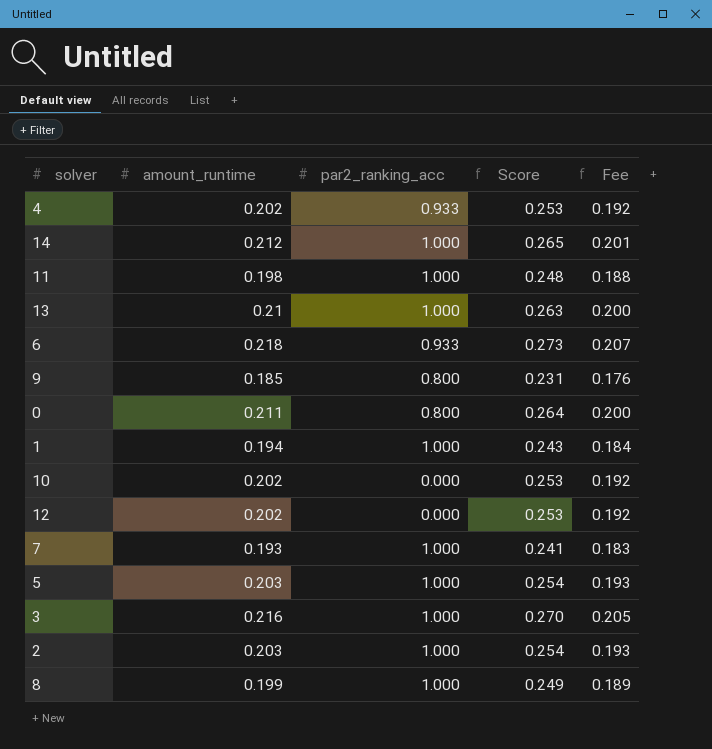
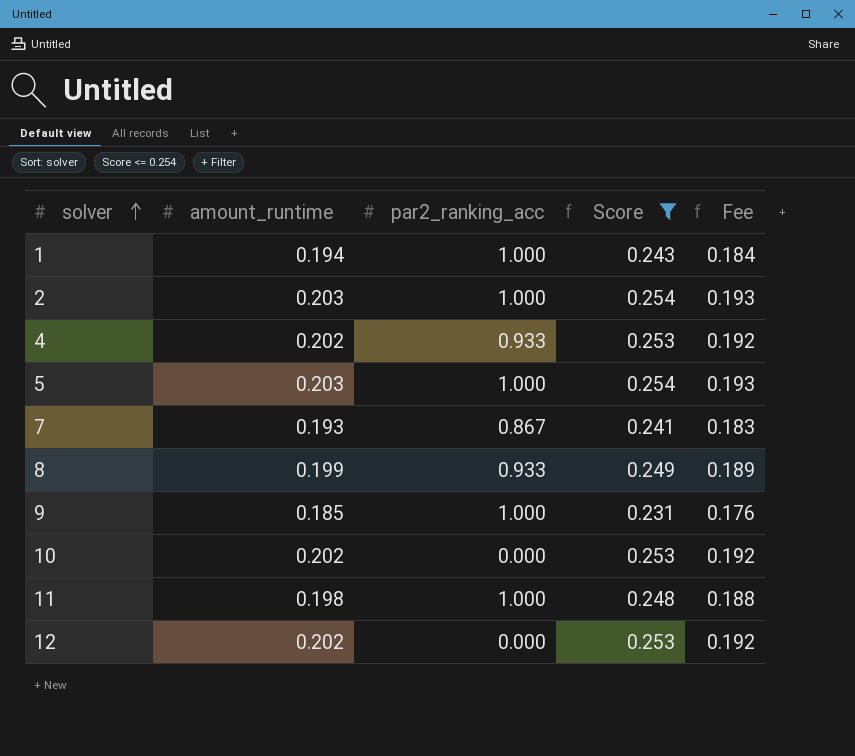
filter: none -> Score <= 0.254
row order: none -> solver ascending
7 | par2_ranking_acc: 1.000 -> 0.867
8 | par2_ranking_acc: 1.000 -> 0.933
9 | par2_ranking_acc: 0.800 -> 1.000

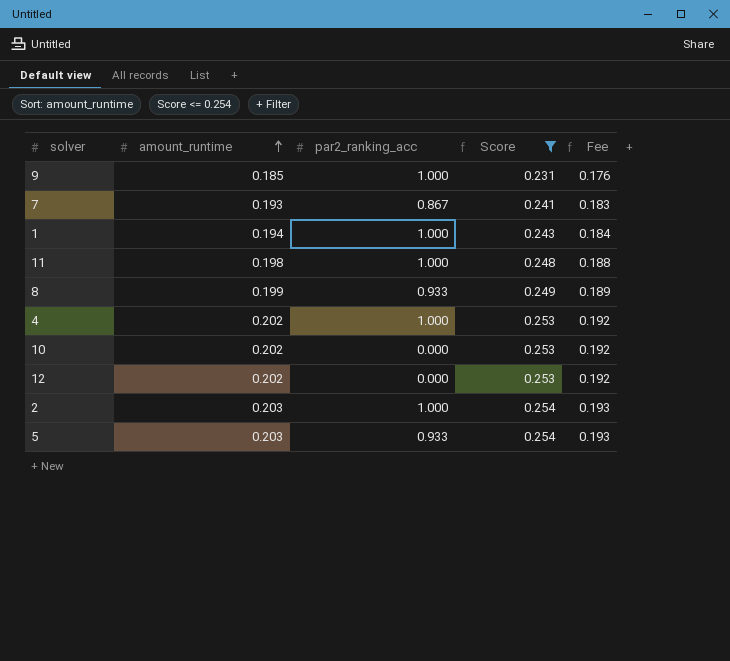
row order: solver ascending -> amount_runtime ascending
4 | par2_ranking_acc: 0.933 -> 1.000
5 | par2_ranking_acc: 1.000 -> 0.933

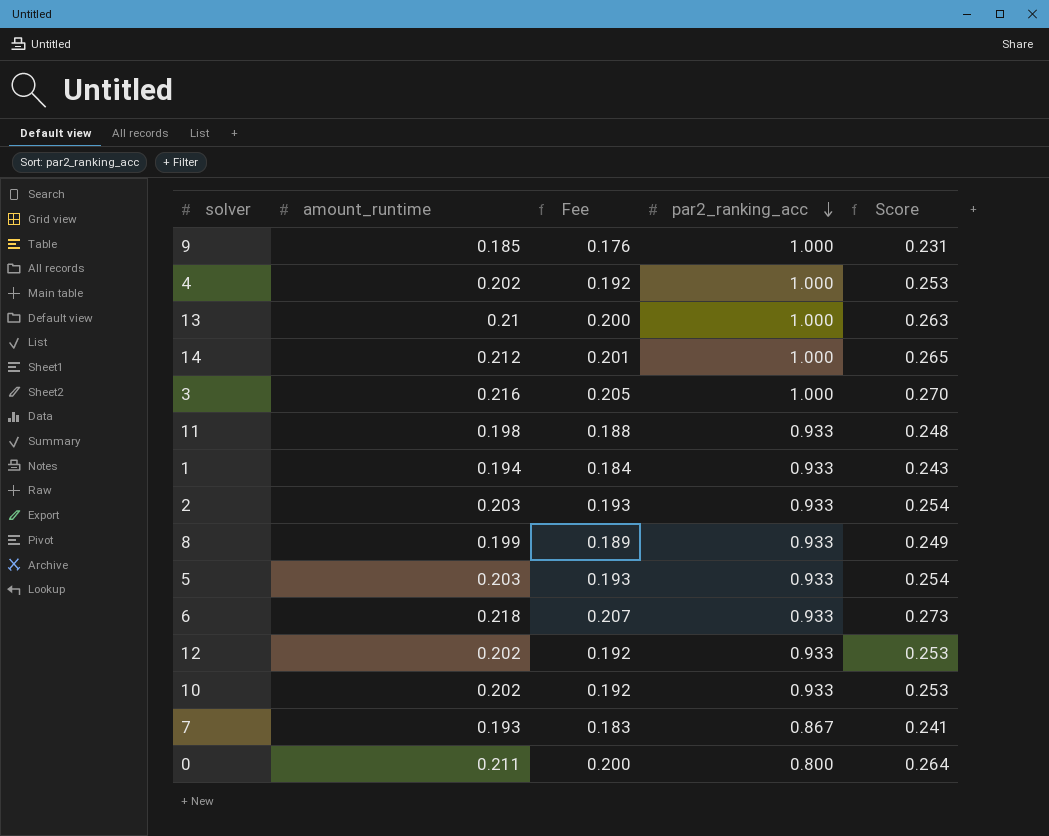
filter: Score <= 0.254 -> none
row order: amount_runtime ascending -> par2_ranking_acc descending
column Fee | position: 5 -> 3
11 | par2_ranking_acc: 1.000 -> 0.933
1 | par2_ranking_acc: 1.000 -> 0.933
2 | par2_ranking_acc: 1.000 -> 0.933
12 | par2_ranking_acc: 0.000 -> 0.933
10 | par2_ranking_acc: 0.000 -> 0.933

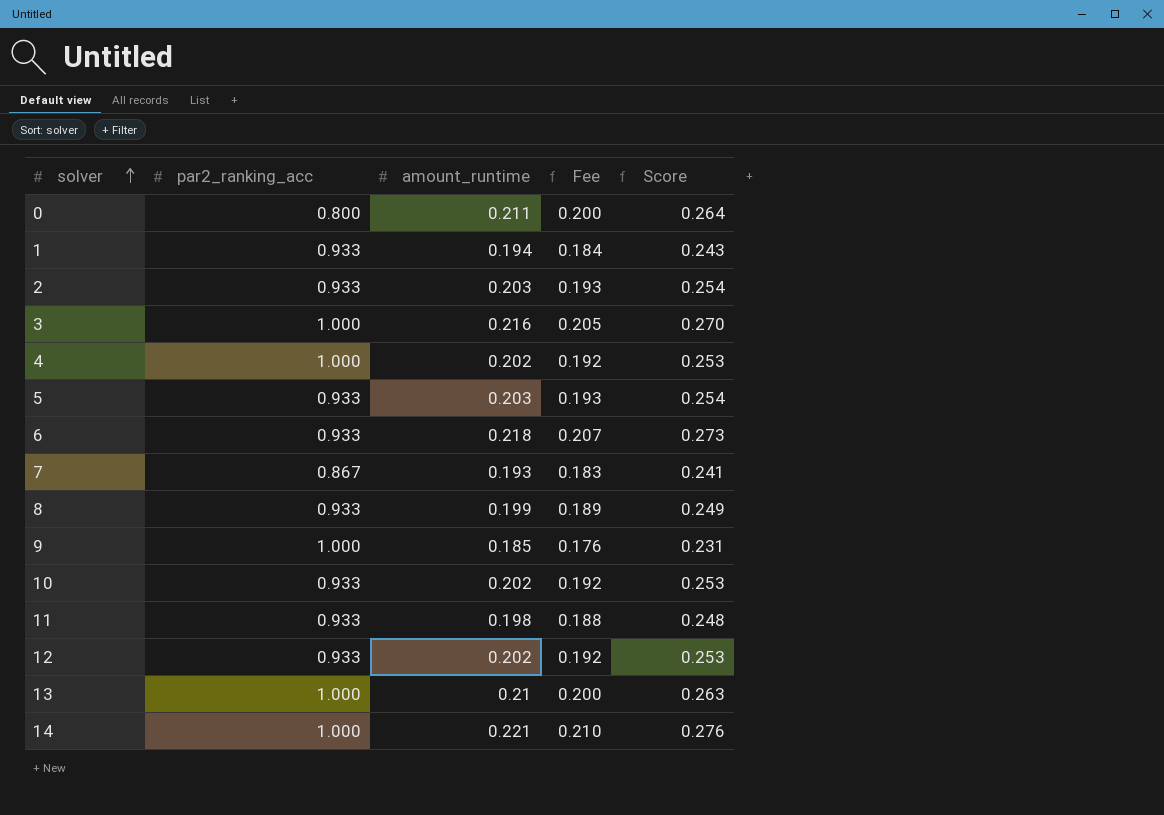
row order: par2_ranking_acc descending -> solver ascending
column par2_ranking_acc | position: 4 -> 2
14 | amount_runtime: 0.212 -> 0.221
14 | Fee: 0.201 -> 0.210
14 | Score: 0.265 -> 0.276

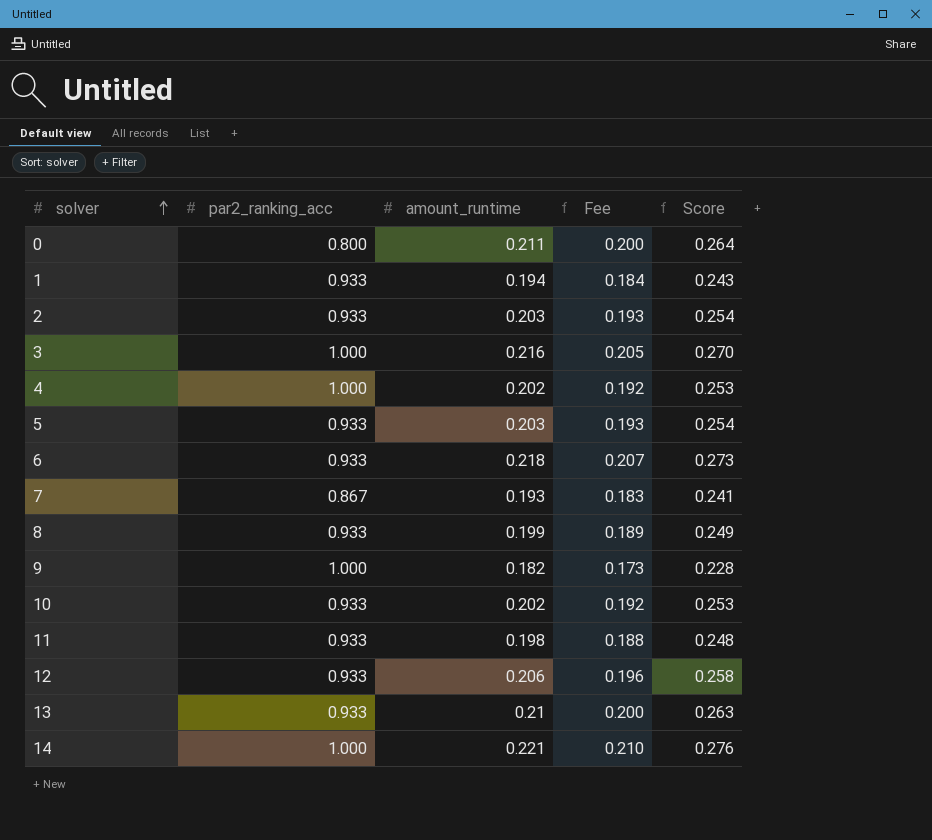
9 | amount_runtime: 0.185 -> 0.182
9 | Fee: 0.176 -> 0.173
9 | Score: 0.231 -> 0.228
12 | amount_runtime: 0.202 -> 0.206
12 | Fee: 0.192 -> 0.196
12 | Score: 0.253 -> 0.258
13 | par2_ranking_acc: 1.000 -> 0.933

